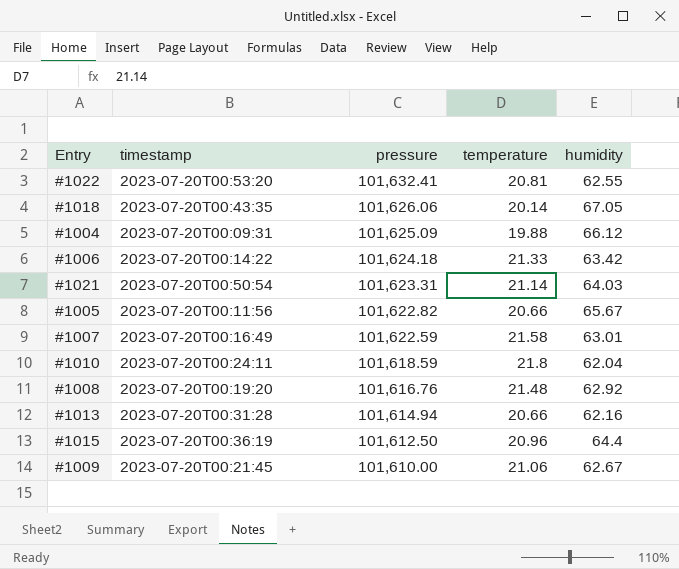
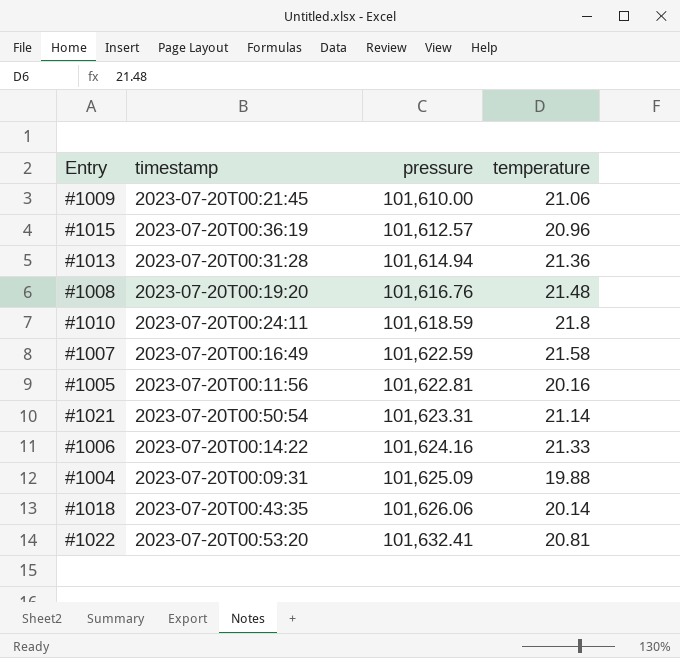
row order: pressure descending -> pressure ascending
column humidity | position: 5 -> none
#1015 | pressure: 101,612.50 -> 101,612.57
#1013 | temperature: 20.66 -> 21.36
#1005 | pressure: 101,622.82 -> 101,622.81
#1005 | temperature: 20.66 -> 20.16
#1006 | pressure: 101,624.18 -> 101,624.16

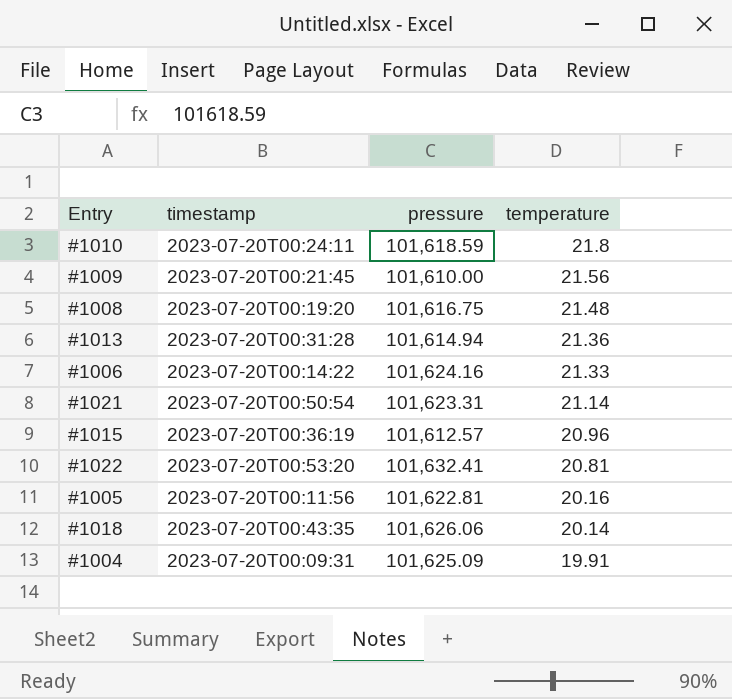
row order: pressure ascending -> temperature descending
row #1007: 2023-07-20T00:16:49 | 101,622.59 | 21.58 -> none
#1009 | temperature: 21.06 -> 21.56
#1008 | pressure: 101,616.76 -> 101,616.75
#1004 | temperature: 19.88 -> 19.91

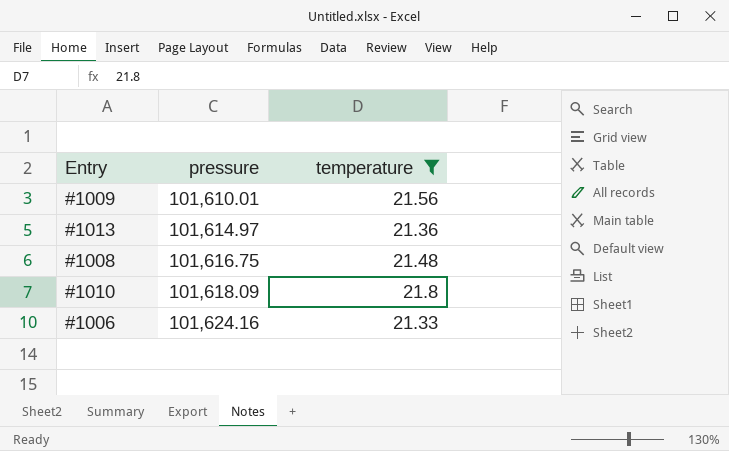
filter: none -> temperature >= 21.33
row order: temperature descending -> pressure ascending
column timestamp | position: 2 -> none
#1009 | pressure: 101,610.00 -> 101,610.01
#1013 | pressure: 101,614.94 -> 101,614.97
#1010 | pressure: 101,618.59 -> 101,618.09

